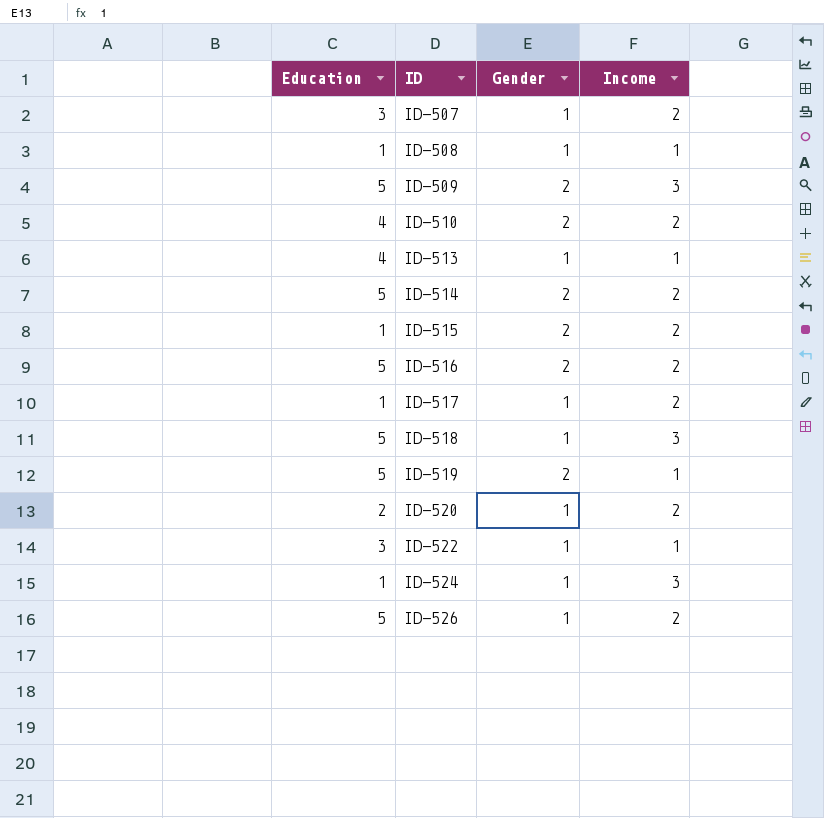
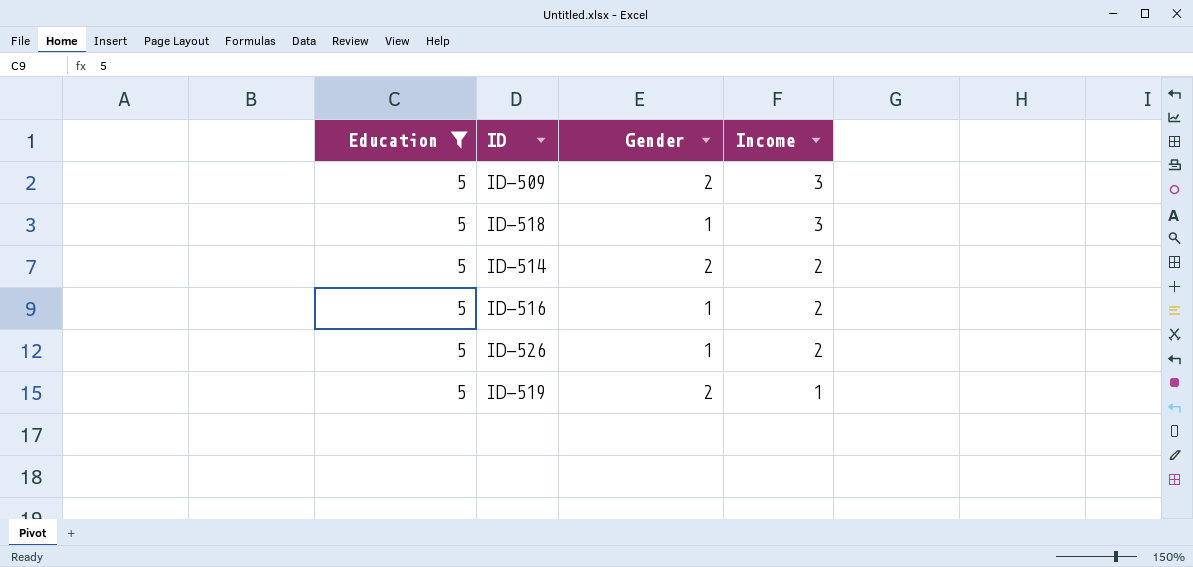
filter: none -> Education = 5
row order: ID ascending -> Income descending
ID-516 | Gender: 2 -> 1

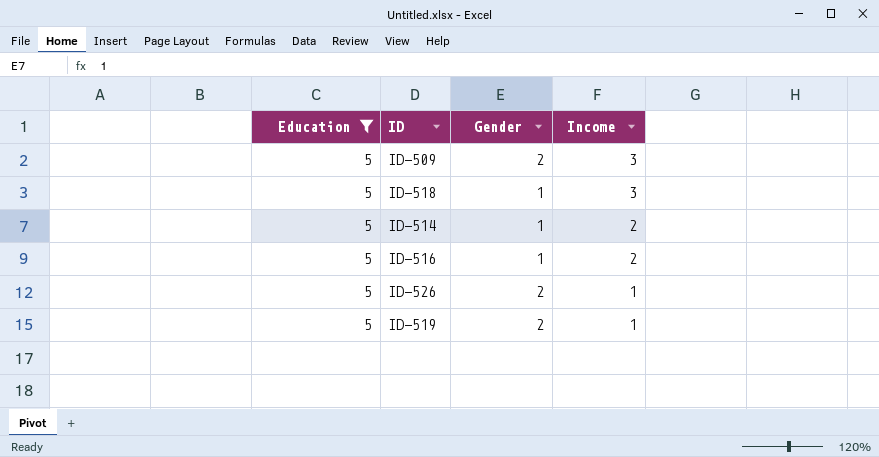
ID-514 | Gender: 2 -> 1
ID-526 | Gender: 1 -> 2
ID-526 | Income: 2 -> 1

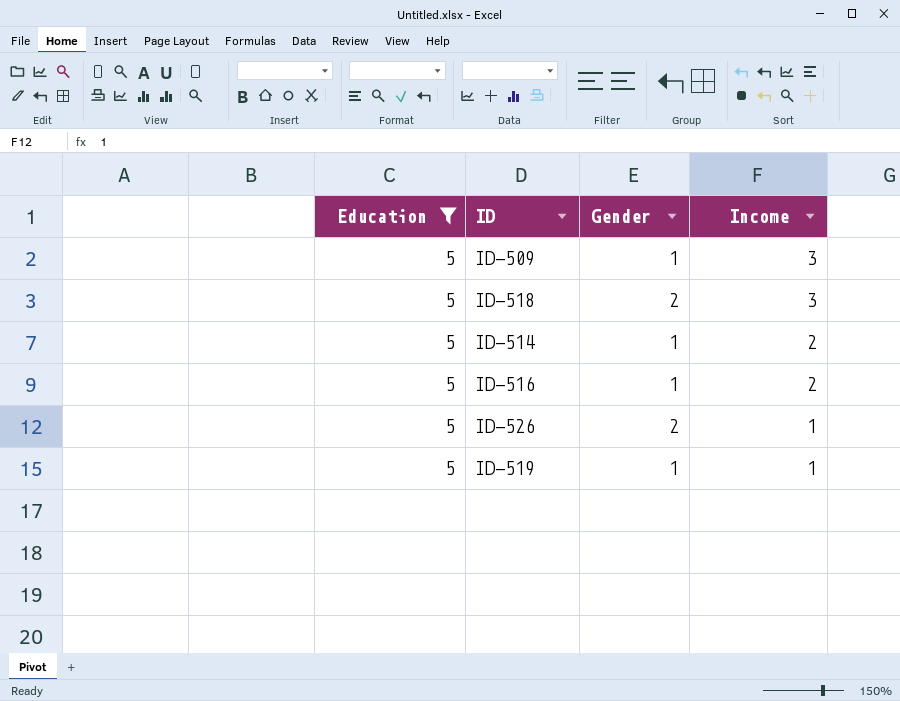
ID-509 | Gender: 2 -> 1
ID-518 | Gender: 1 -> 2
ID-519 | Gender: 2 -> 1

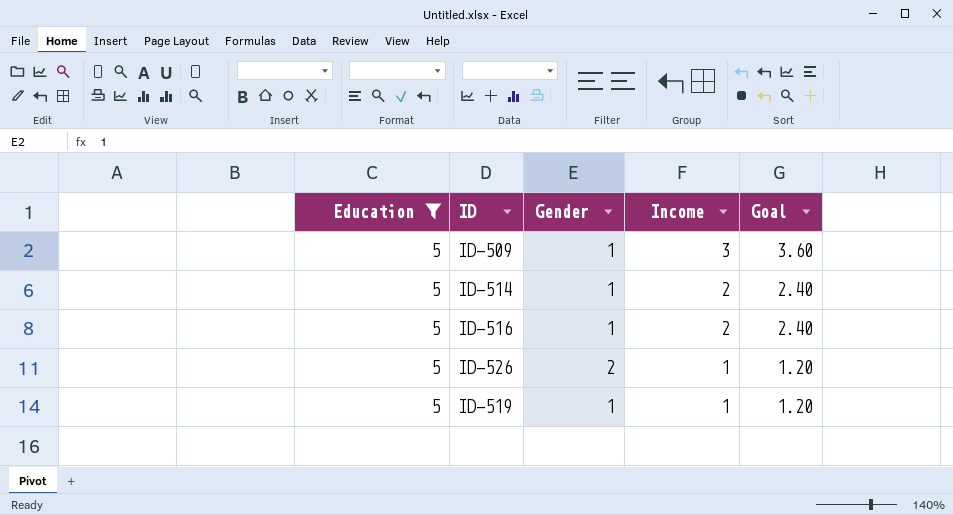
column Goal | formula: none -> [Income] * 1.2
row ID-518: 5 | 2 | 3 -> none

